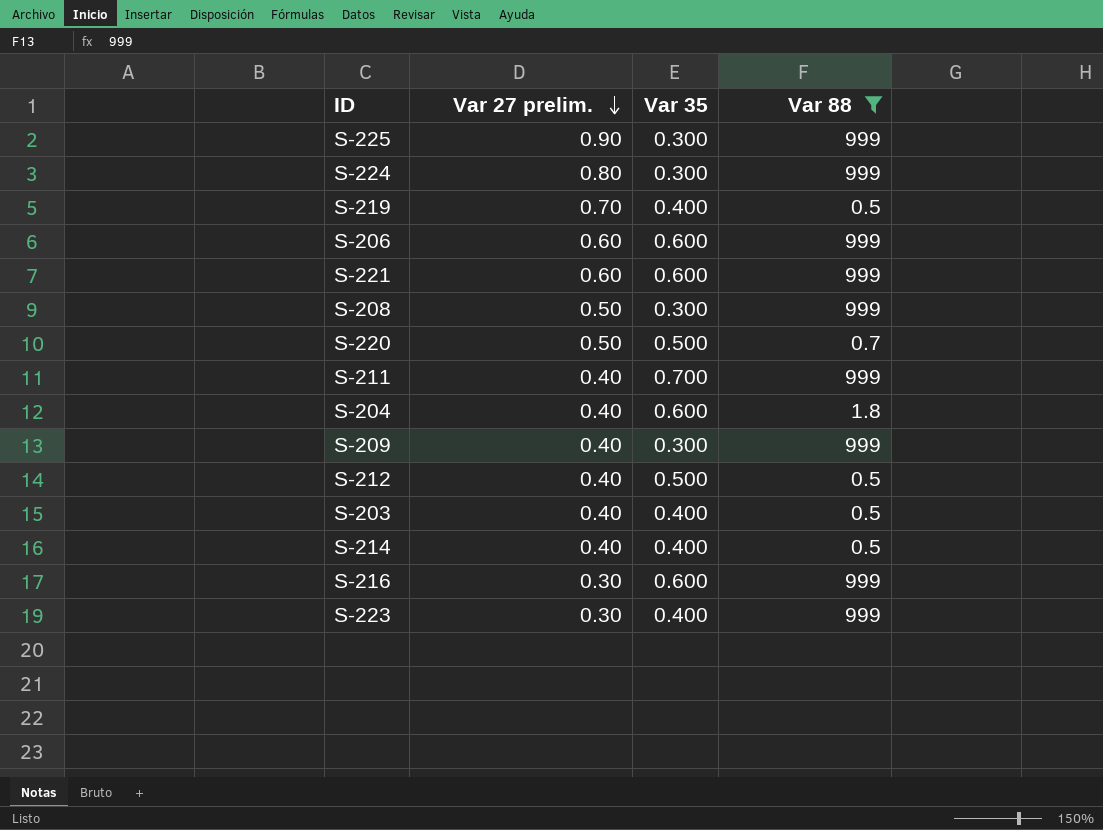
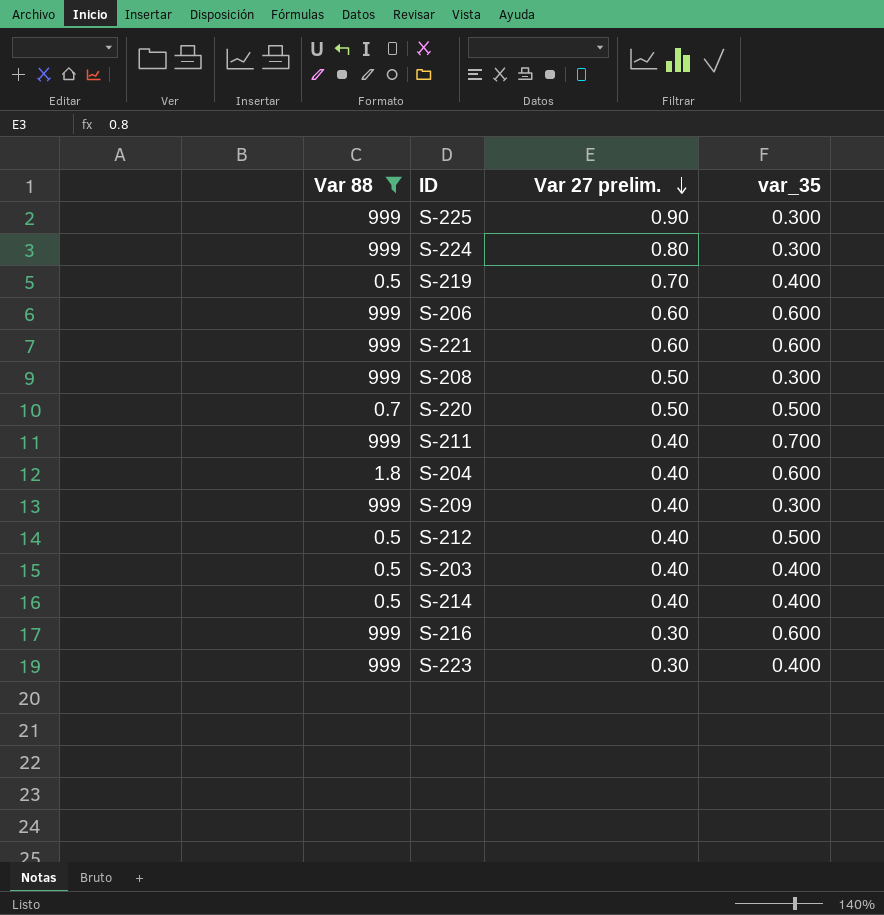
column Var 88 | position: 4 -> 1
column name: Var 35 -> var_35

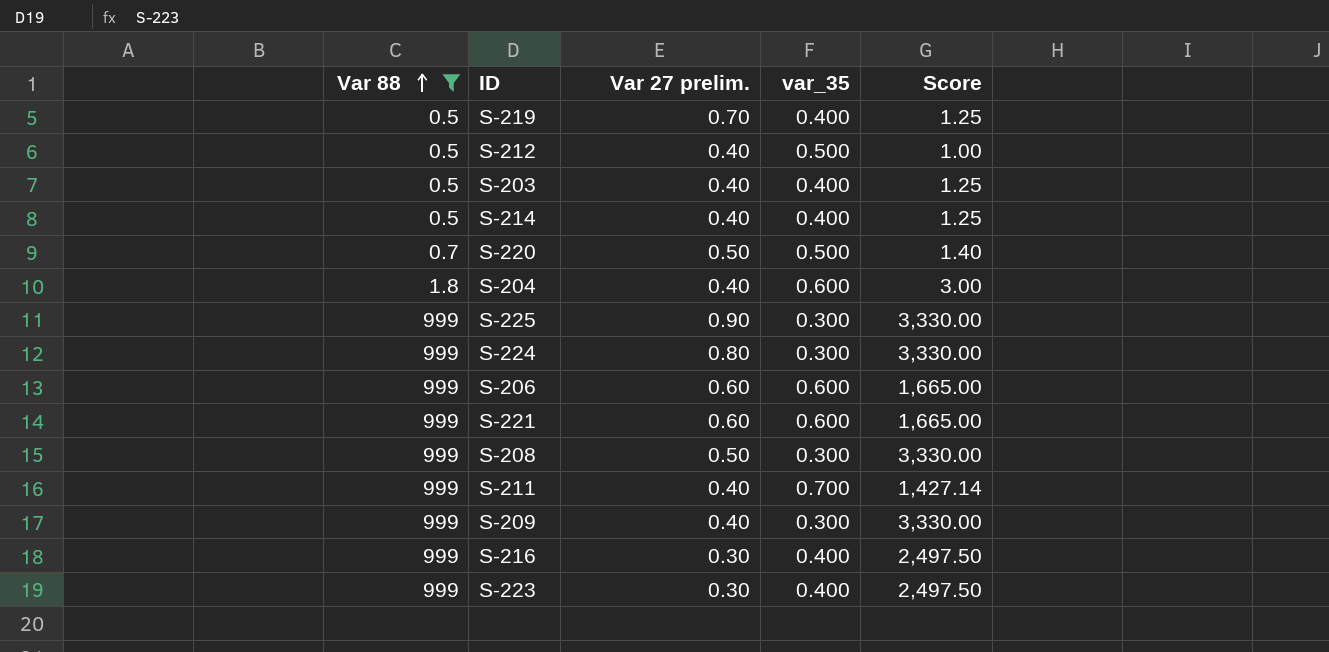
row order: Var 27 prelim. descending -> Var 88 ascending
column Score | formula: none -> [Var 88] / [var_35]
S-216 | var_35: 0.600 -> 0.400

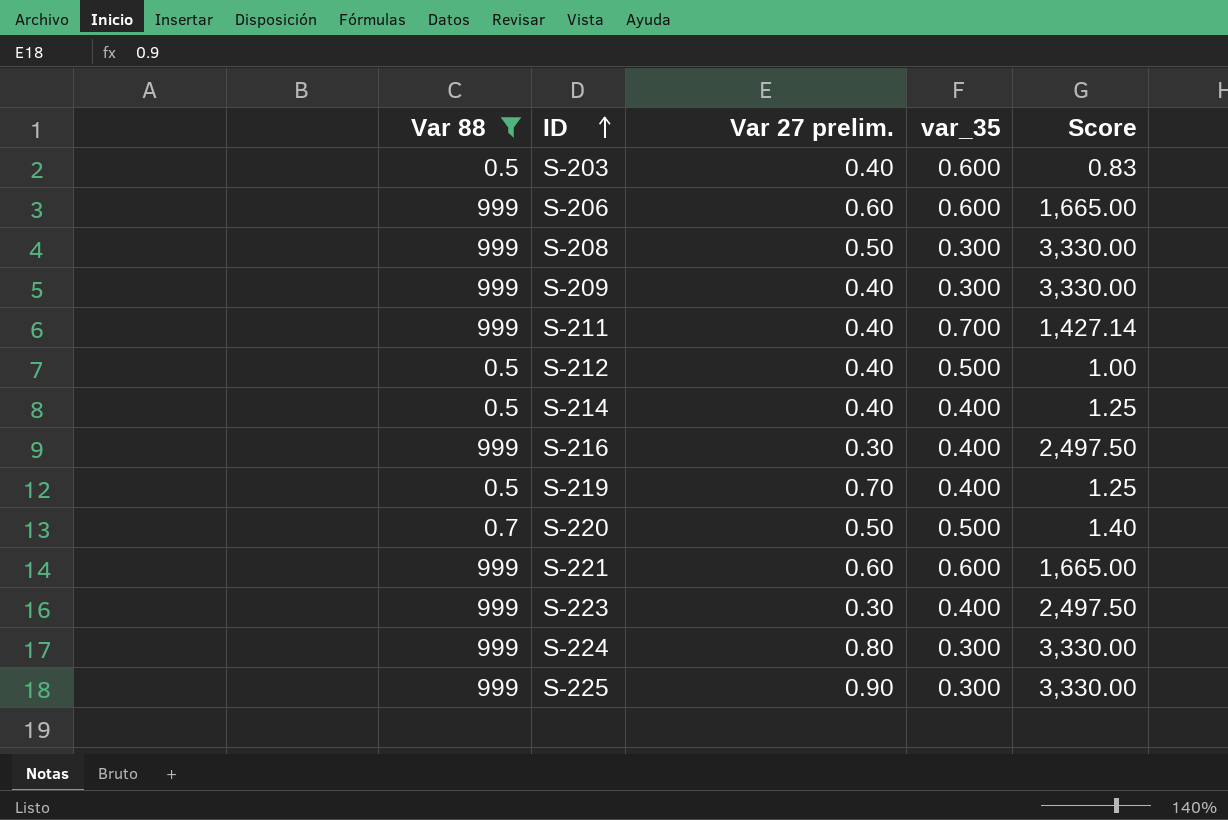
row order: Var 88 ascending -> ID ascending
row S-204: 1.8 | 0.40 | 0.600 | 3.00 -> none
S-203 | var_35: 0.400 -> 0.600
S-203 | Score: 1.25 -> 0.83

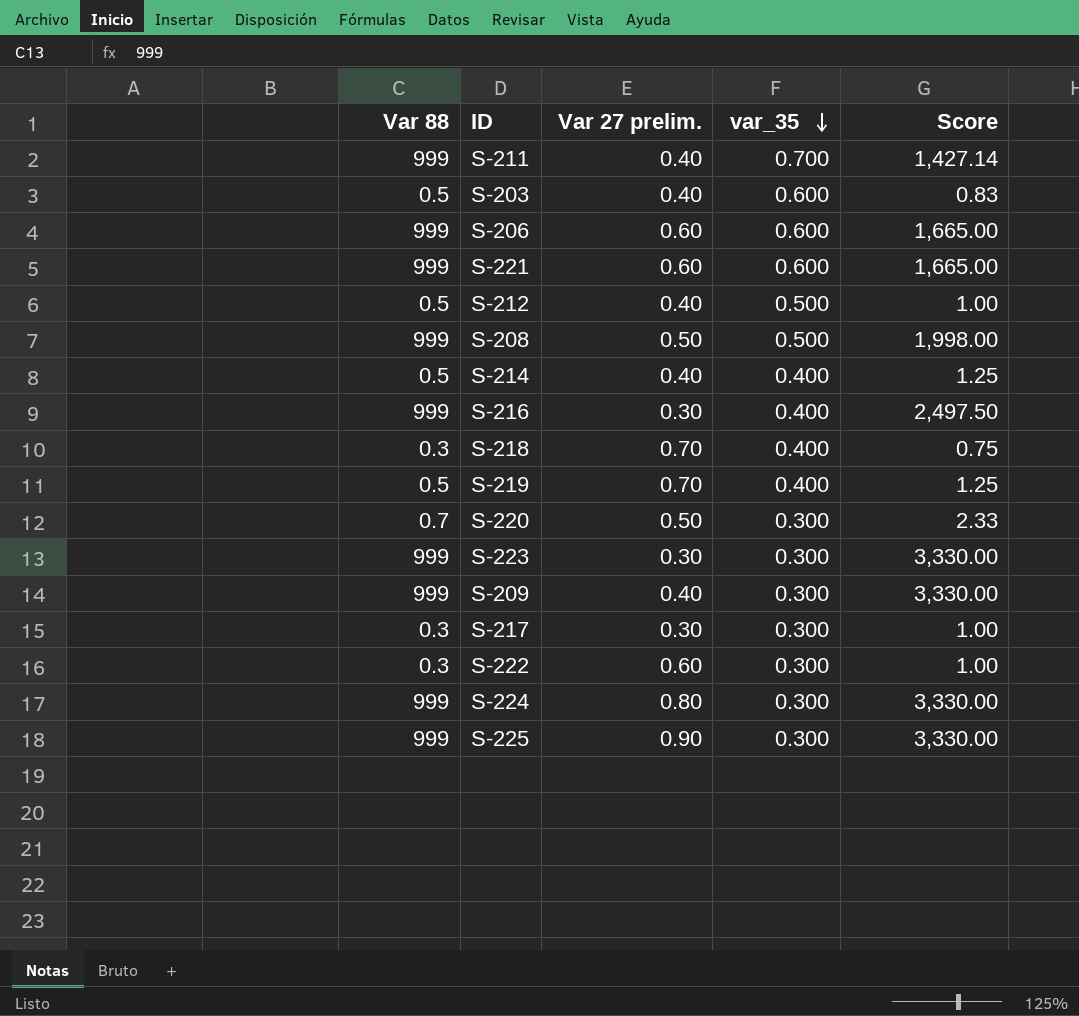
filter: Var 88 != 0.3 -> none
row order: ID ascending -> var_35 descending
S-208 | var_35: 0.300 -> 0.500
S-208 | Score: 3,330.00 -> 1,998.00
S-220 | var_35: 0.500 -> 0.300
S-220 | Score: 1.40 -> 2.33
S-223 | var_35: 0.400 -> 0.300
S-223 | Score: 2,497.50 -> 3,330.00

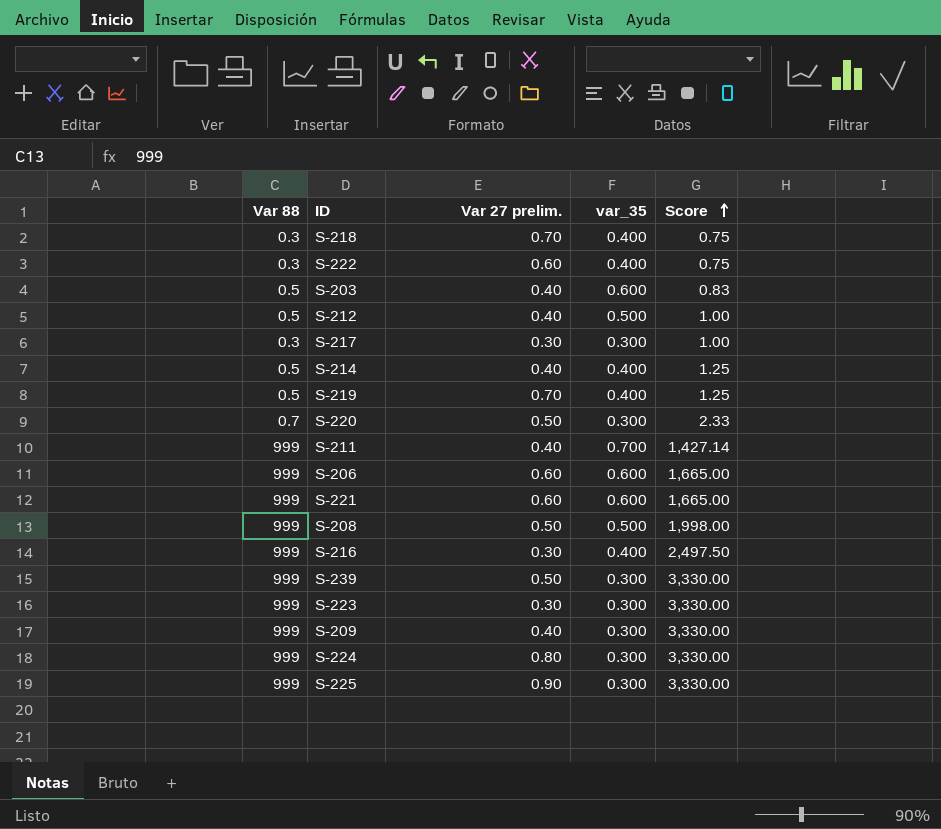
row order: var_35 descending -> Score ascending
S-222 | var_35: 0.300 -> 0.400
S-222 | Score: 1.00 -> 0.75
row S-239: none -> 999 | 0.50 | 0.300 | 3,330.00

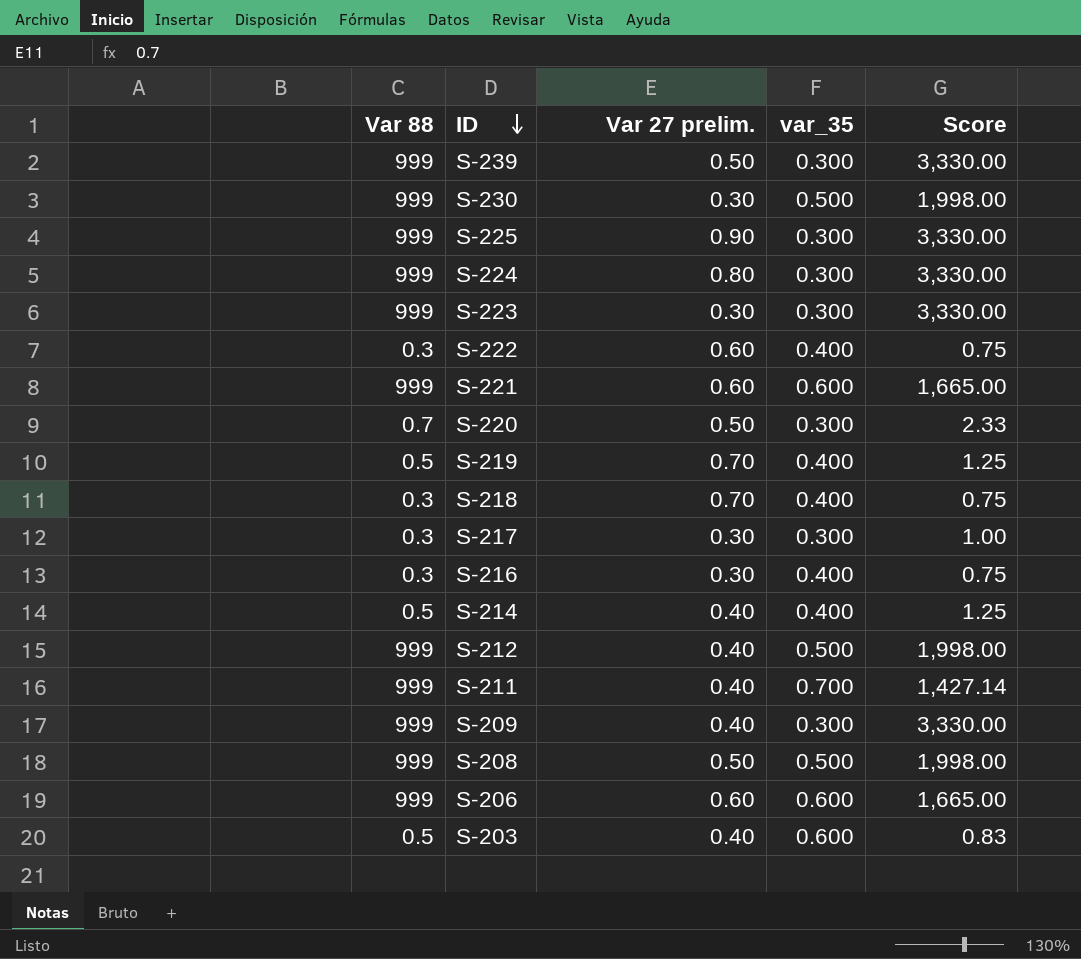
row order: Score ascending -> ID descending
row S-230: none -> 999 | 0.30 | 0.500 | 1,998.00
S-216 | Var 88: 999 -> 0.3
S-216 | Score: 2,497.50 -> 0.75
S-212 | Var 88: 0.5 -> 999
S-212 | Score: 1.00 -> 1,998.00

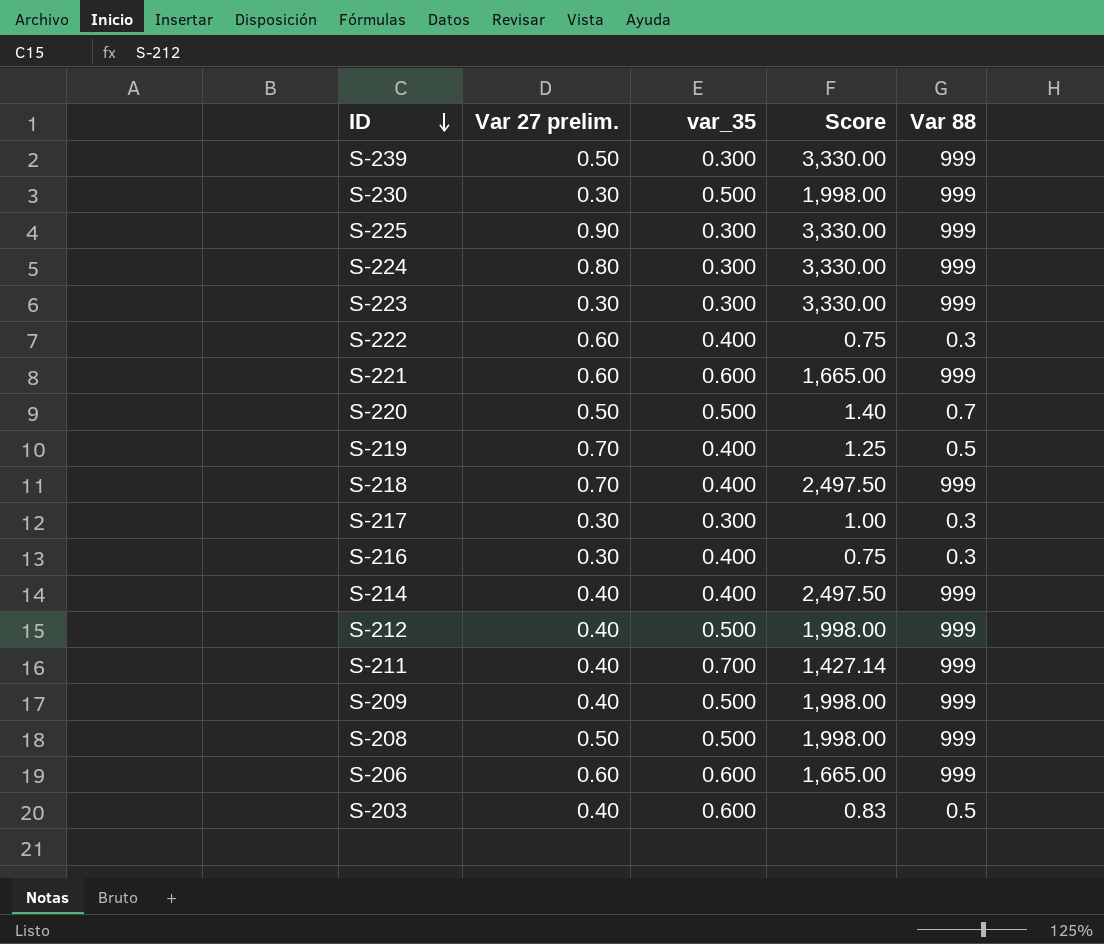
column Var 88 | position: 1 -> 5
S-220 | var_35: 0.300 -> 0.500
S-220 | Score: 2.33 -> 1.40
S-218 | Score: 0.75 -> 2,497.50
S-218 | Var 88: 0.3 -> 999
S-214 | Score: 1.25 -> 2,497.50
S-214 | Var 88: 0.5 -> 999
S-209 | var_35: 0.300 -> 0.500
S-209 | Score: 3,330.00 -> 1,998.00

